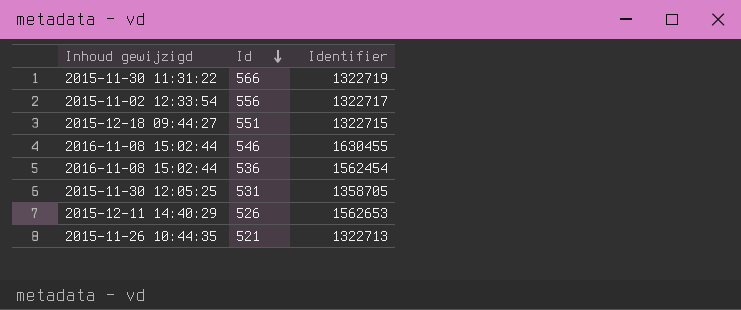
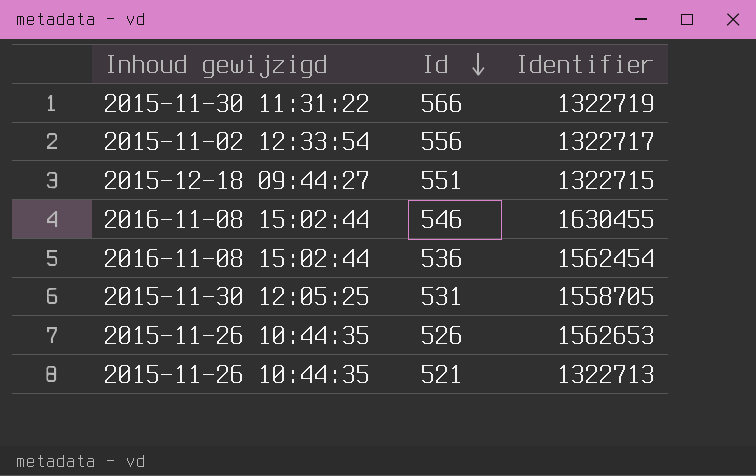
531 | Identifier: 1358705 -> 1558705
526 | Inhoud gewijzigd: 2015-12-11 14:40:29 -> 2015-11-26 10:44:35

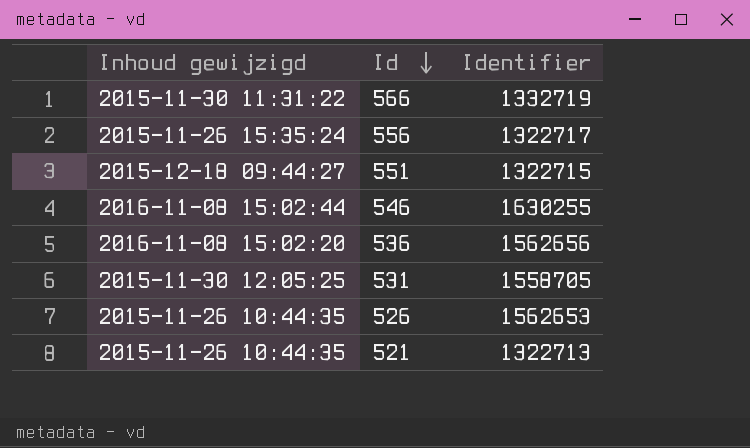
566 | Identifier: 1322719 -> 1332719
556 | Inhoud gewijzigd: 2015-11-02 12:33:54 -> 2015-11-26 15:35:24
546 | Identifier: 1630455 -> 1630255
536 | Inhoud gewijzigd: 2016-11-08 15:02:44 -> 2016-11-08 15:02:20
536 | Identifier: 1562454 -> 1562656

